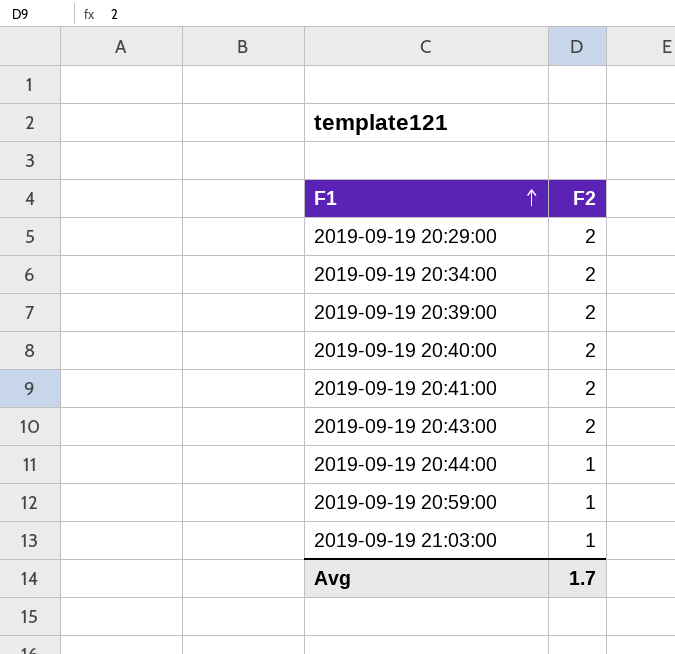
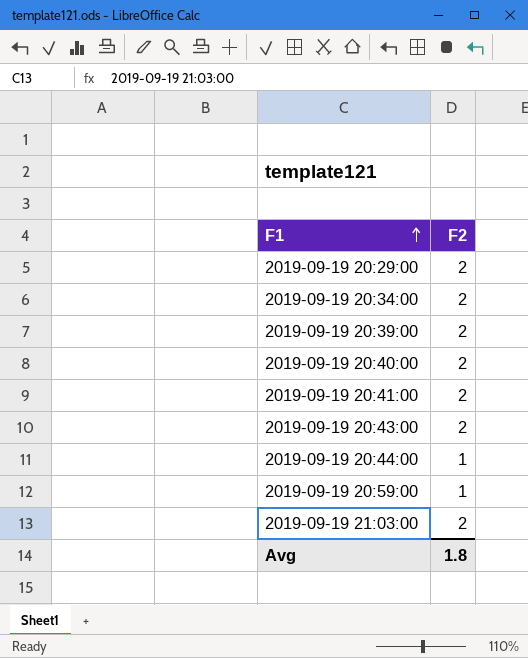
2019-09-19 21:03:00 | F2: 1 -> 2
Avg | F2: 1.7 -> 1.8

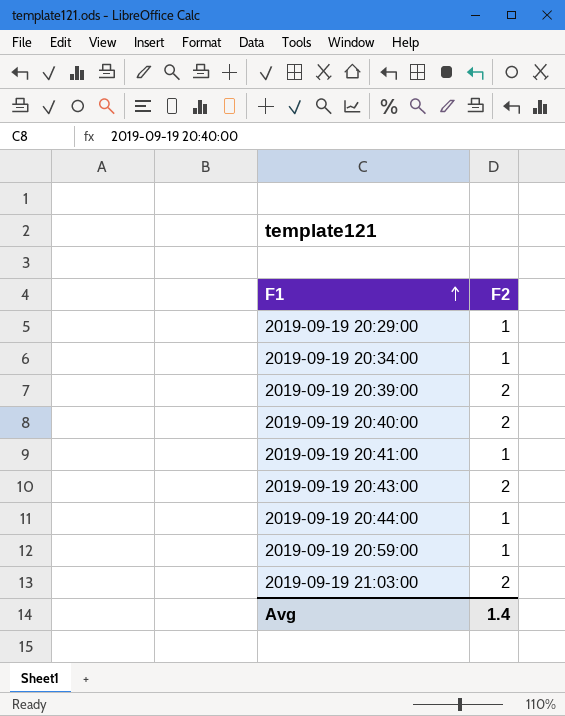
2019-09-19 20:29:00 | F2: 2 -> 1
2019-09-19 20:34:00 | F2: 2 -> 1
2019-09-19 20:41:00 | F2: 2 -> 1
Avg | F2: 1.8 -> 1.4

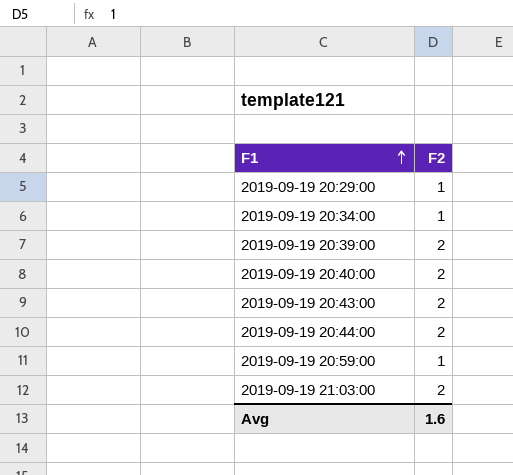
row 2019-09-19 20:41:00: 1 -> none
2019-09-19 20:44:00 | F2: 1 -> 2
Avg | F2: 1.4 -> 1.6

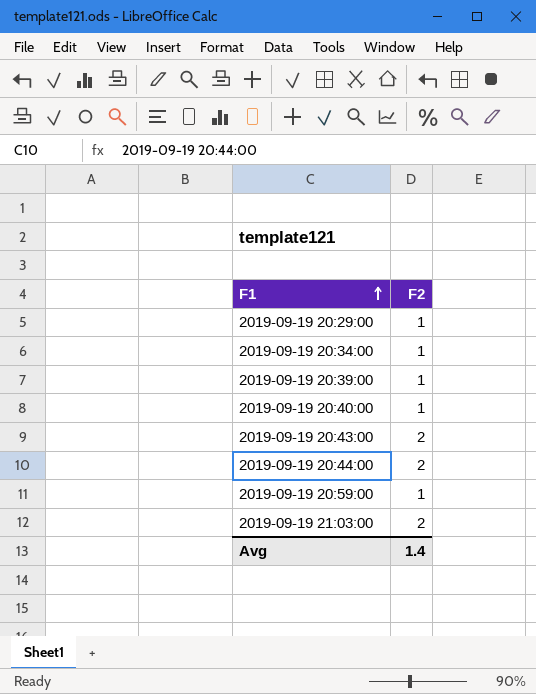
2019-09-19 20:39:00 | F2: 2 -> 1
2019-09-19 20:40:00 | F2: 2 -> 1
Avg | F2: 1.6 -> 1.4

